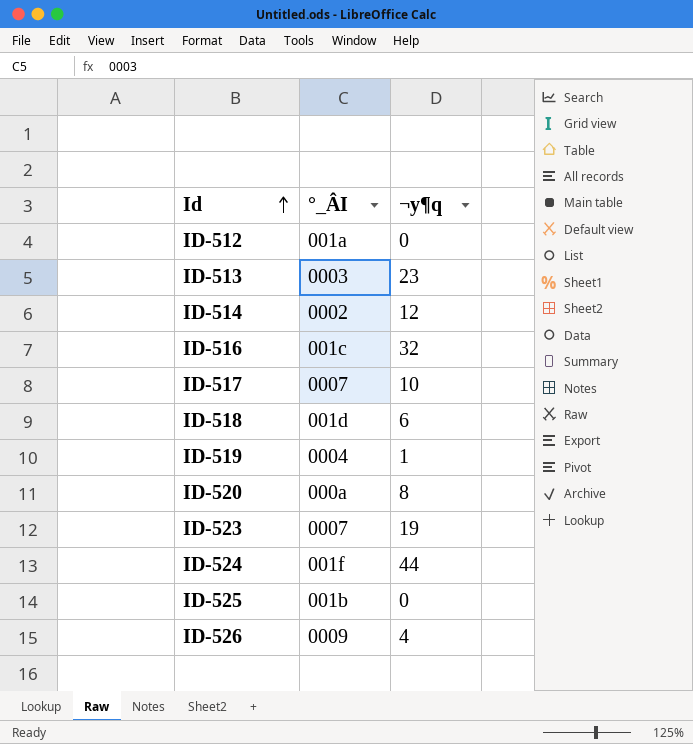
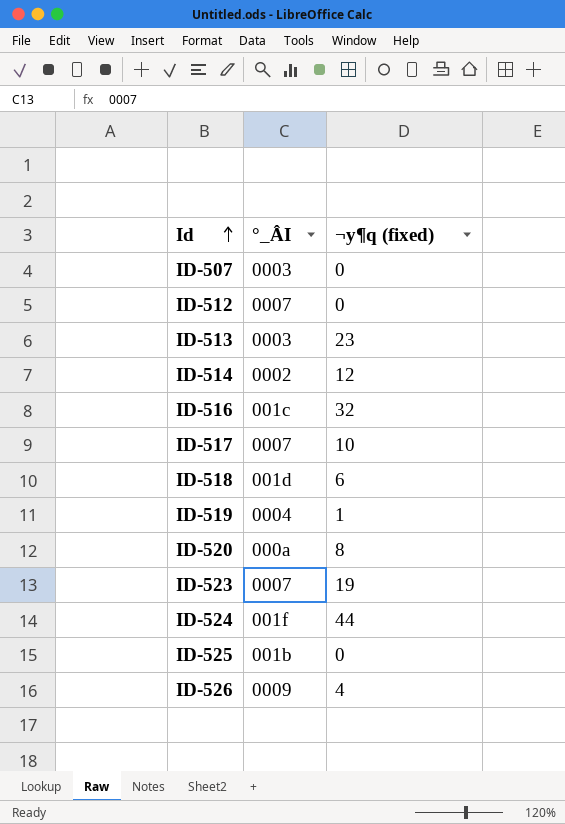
column name: ¬y¶q -> ¬y¶q (fixed)
row ID-507: none -> 0003 | 0
ID-512 | °_ÂI: 001a -> 0007

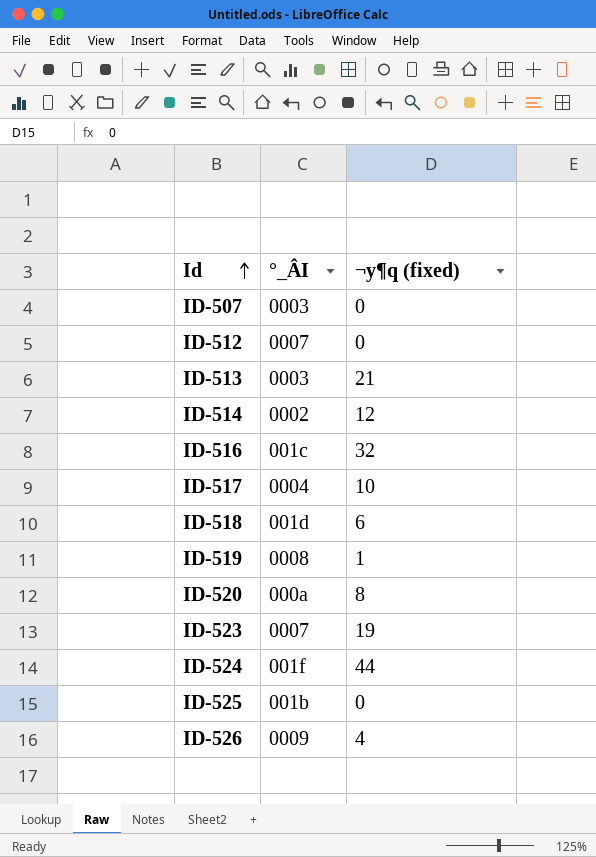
ID-513 | ¬y¶q (fixed): 23 -> 21
ID-517 | °_ÂI: 0007 -> 0004
ID-519 | °_ÂI: 0004 -> 0008

